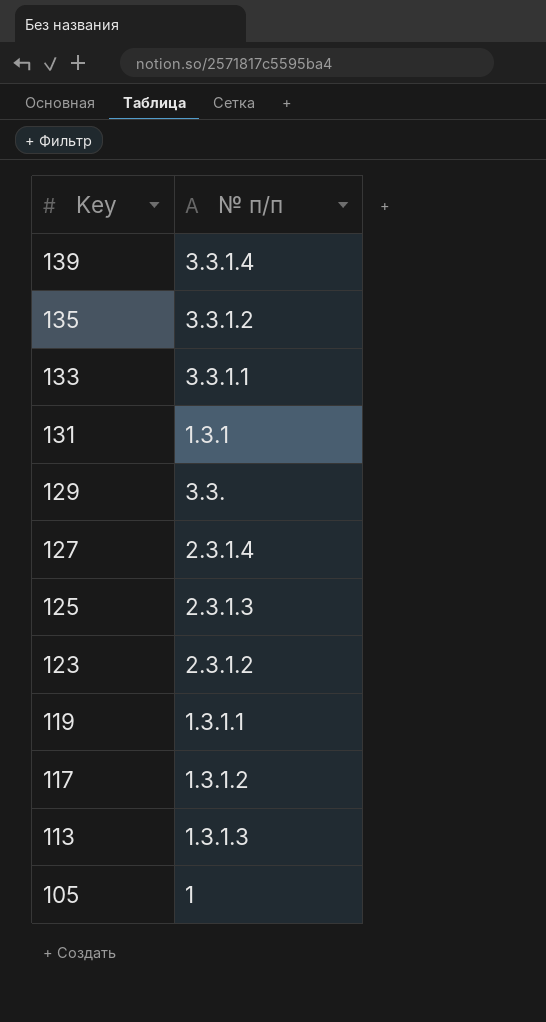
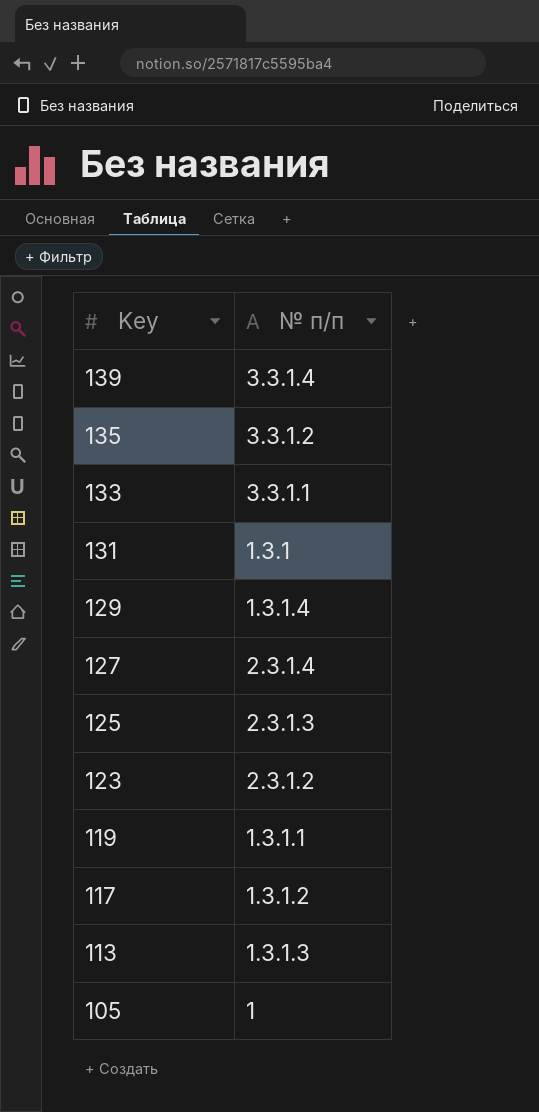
129 | № п/п: 3.3. -> 1.3.1.4

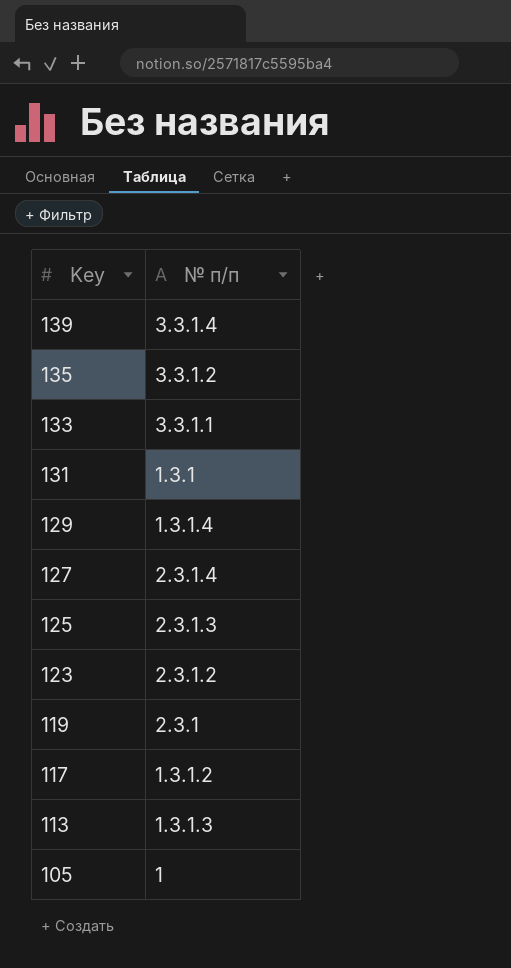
119 | № п/п: 1.3.1.1 -> 2.3.1

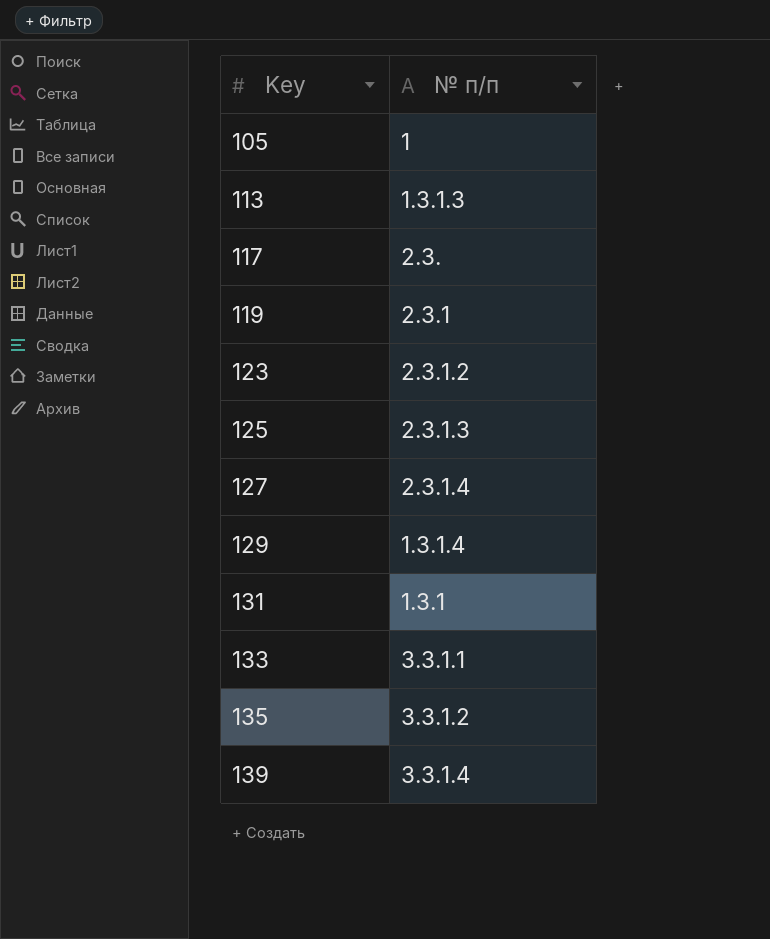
row order: Key descending -> Key ascending
117 | № п/п: 1.3.1.2 -> 2.3.

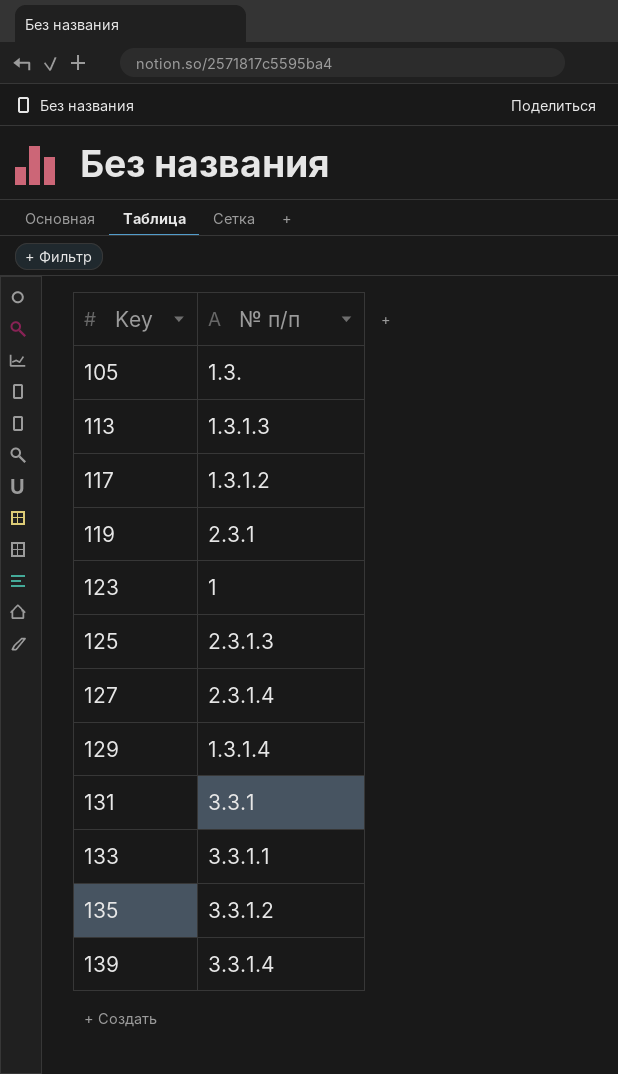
105 | № п/п: 1 -> 1.3.
117 | № п/п: 2.3. -> 1.3.1.2
123 | № п/п: 2.3.1.2 -> 1
131 | № п/п: 1.3.1 -> 3.3.1

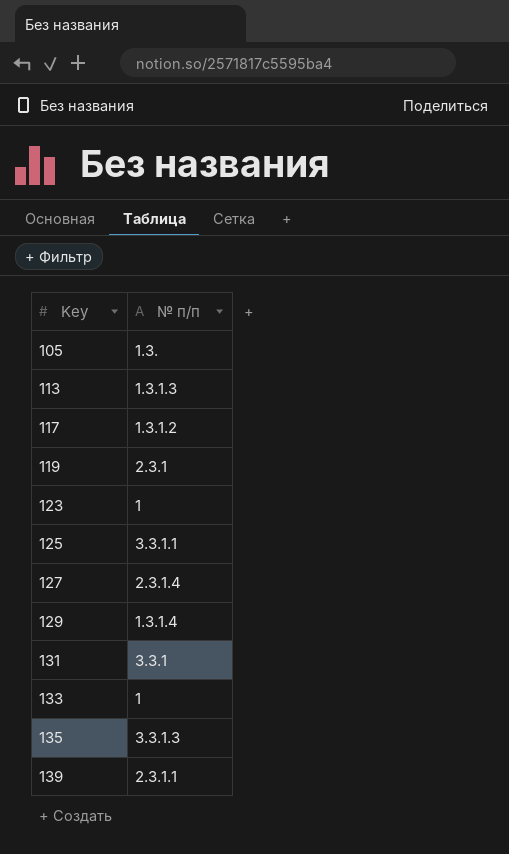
125 | № п/п: 2.3.1.3 -> 3.3.1.1
133 | № п/п: 3.3.1.1 -> 1
135 | № п/п: 3.3.1.2 -> 3.3.1.3
139 | № п/п: 3.3.1.4 -> 2.3.1.1

